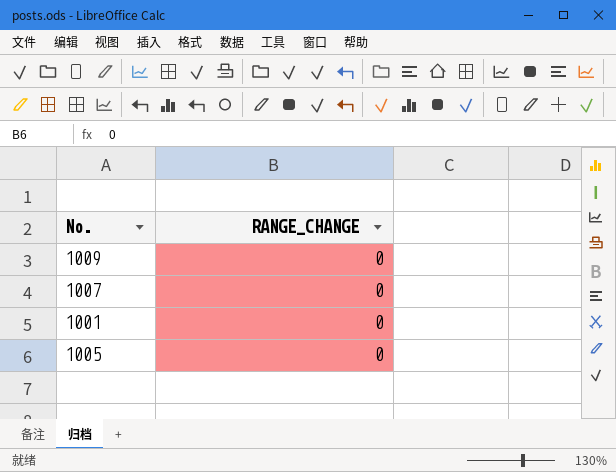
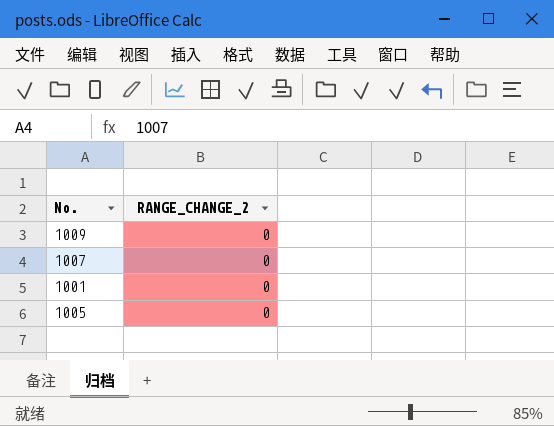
column name: RANGE_CHANGE -> RANGE_CHANGE_2

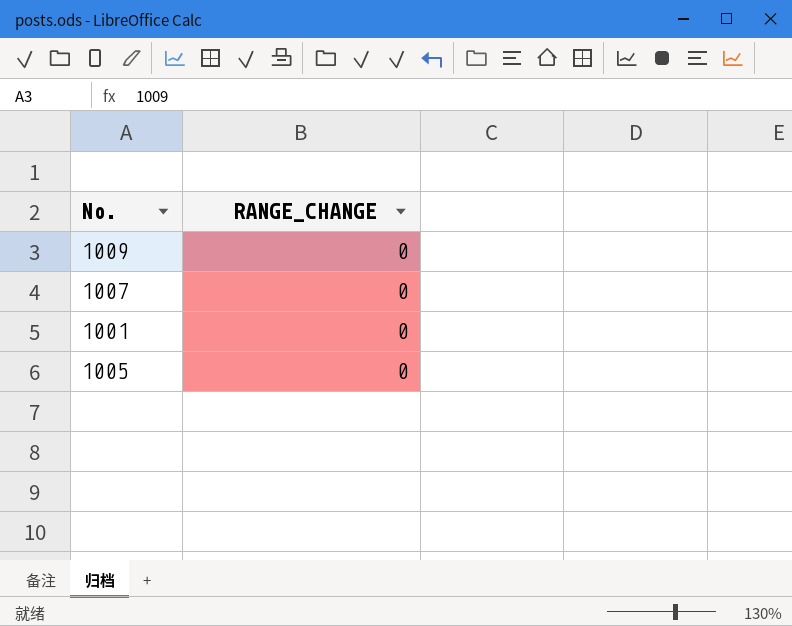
column name: RANGE_CHANGE_2 -> RANGE_CHANGE

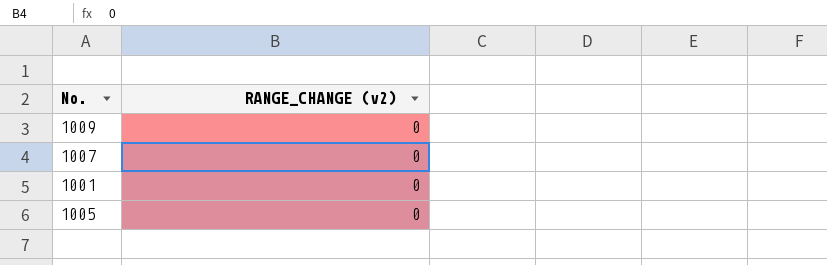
column name: RANGE_CHANGE -> RANGE_CHANGE (v2)

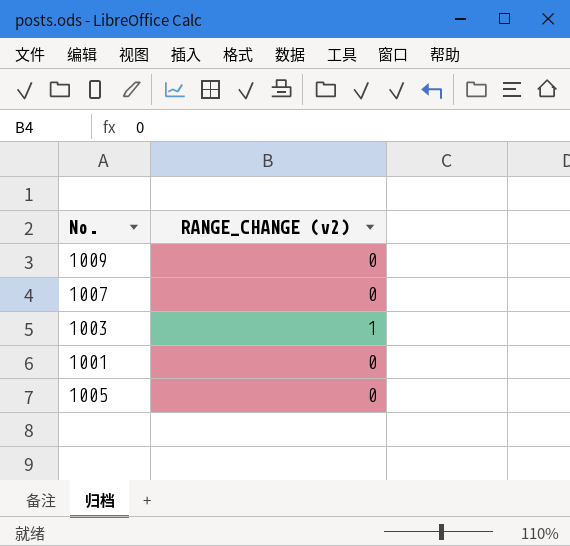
row 1003: none -> 1

